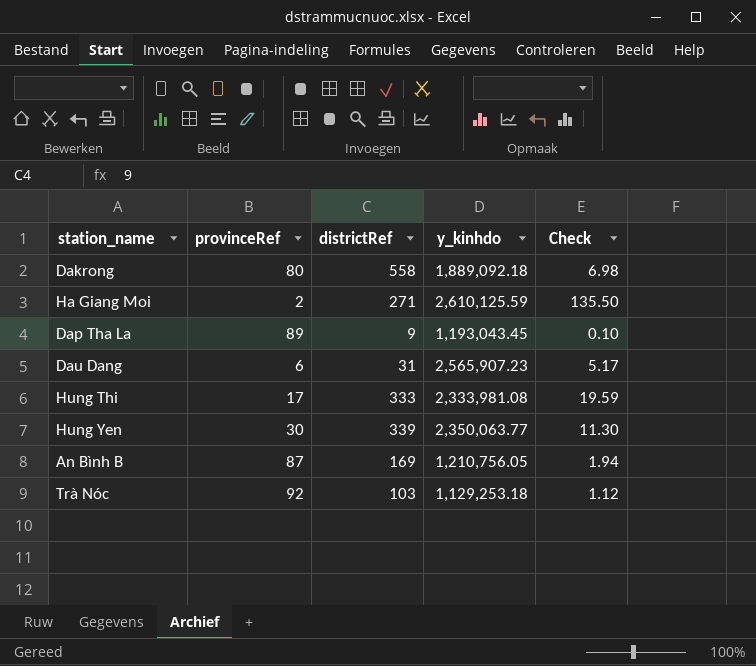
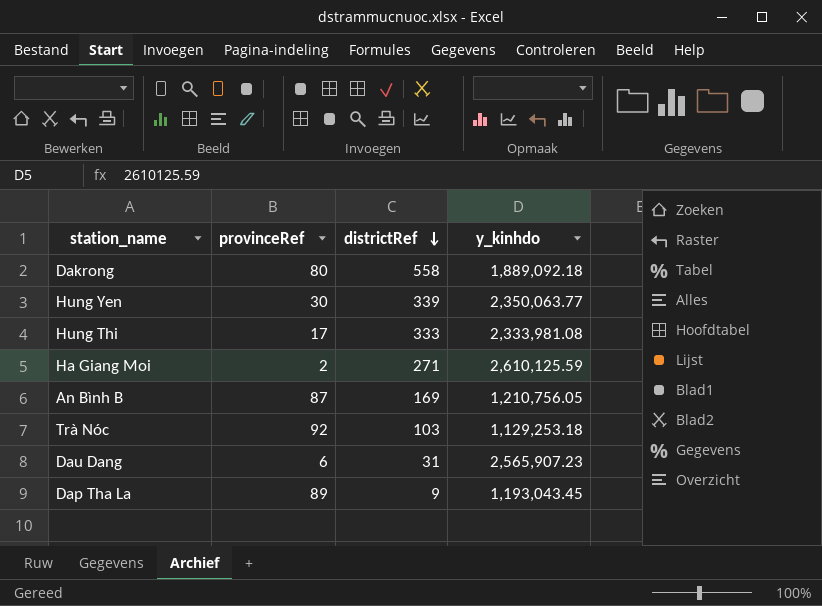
row order: none -> districtRef descending
column Check | formula: [districtRef] / [provinceRef] -> none

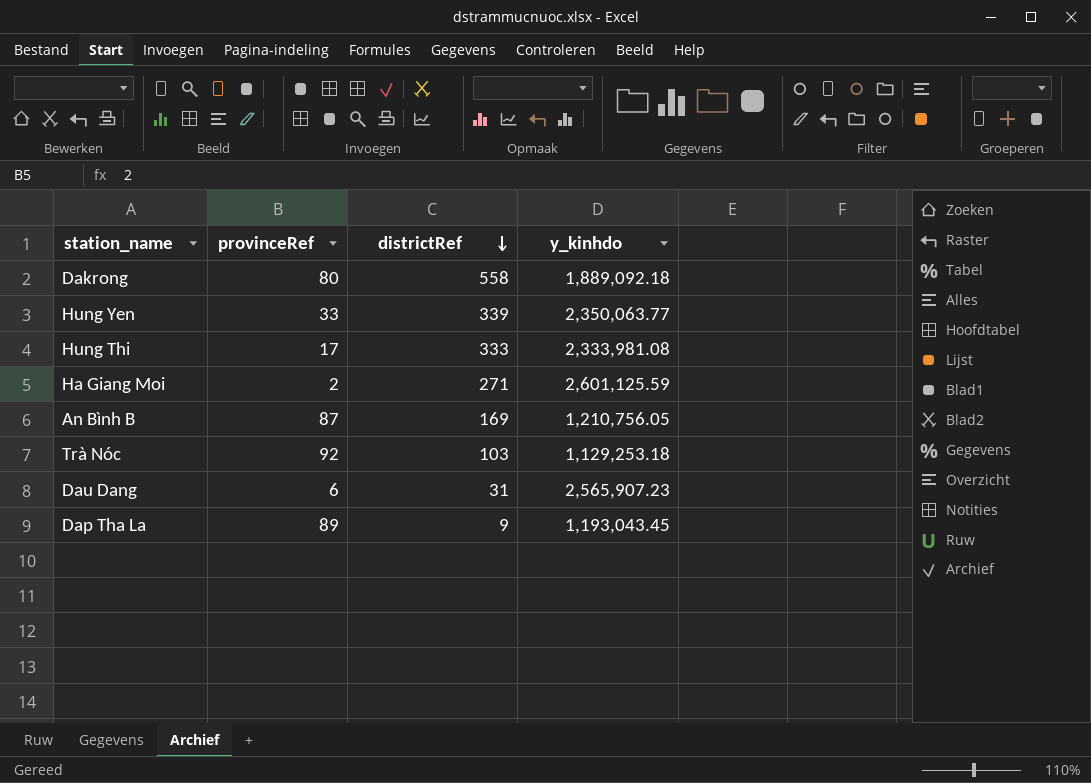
Hung Yen | provinceRef: 30 -> 33
Ha Giang Moi | y_kinhdo: 2,610,125.59 -> 2,601,125.59

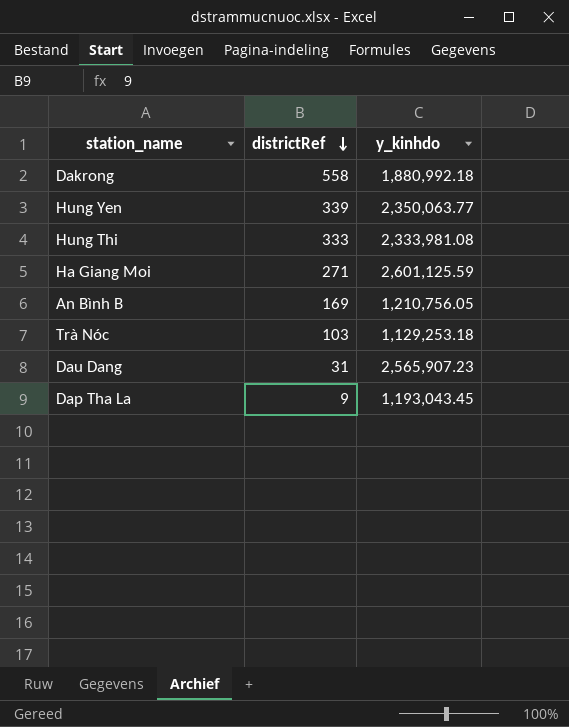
column provinceRef | position: 2 -> none
Dakrong | y_kinhdo: 1,889,092.18 -> 1,880,992.18

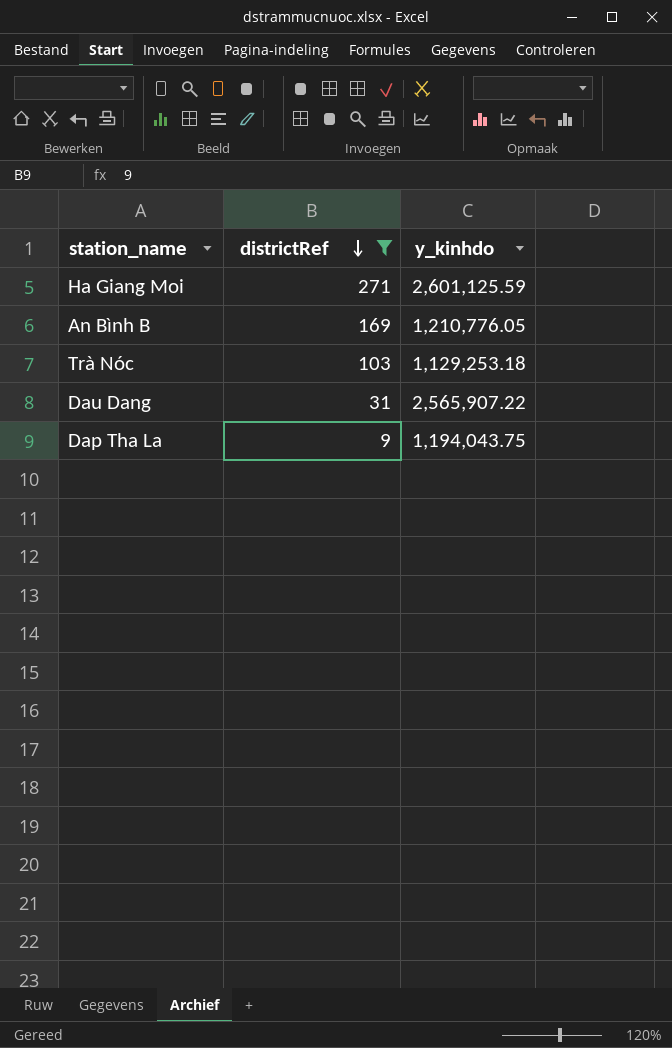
filter: none -> districtRef <= 271
An Bình B | y_kinhdo: 1,210,756.05 -> 1,210,776.05
Dau Dang | y_kinhdo: 2,565,907.23 -> 2,565,907.22
Dap Tha La | y_kinhdo: 1,193,043.45 -> 1,194,043.75

